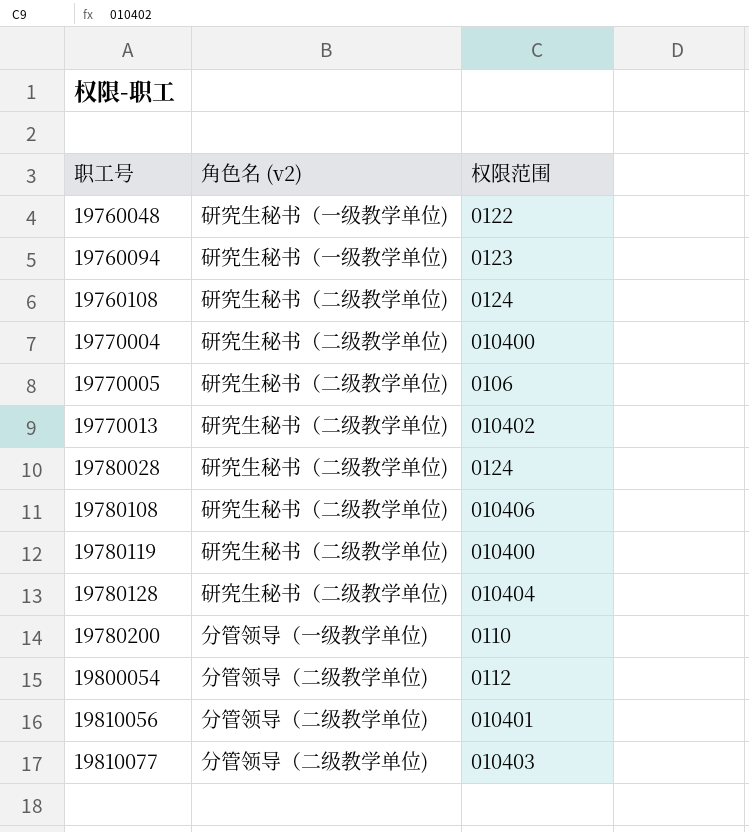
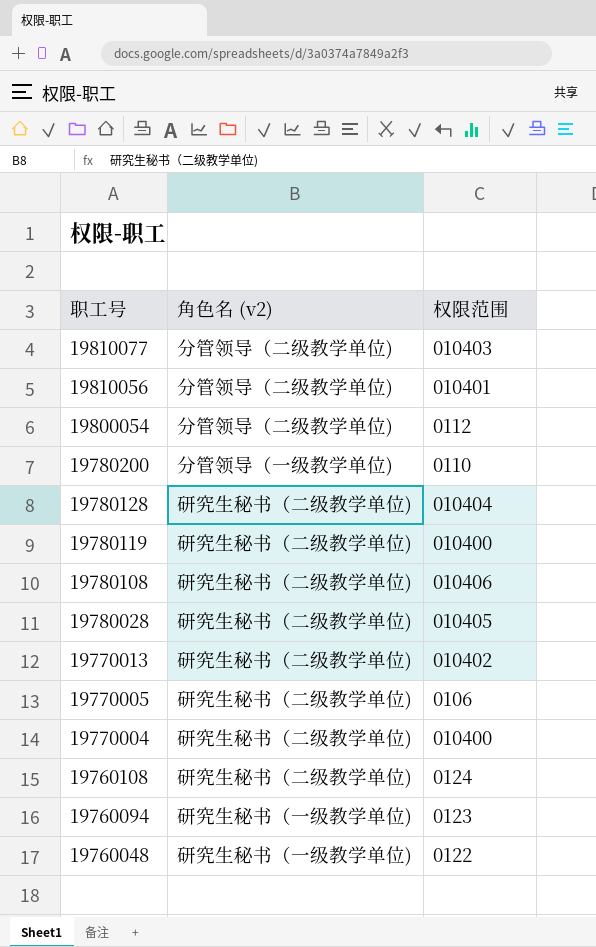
row order: 职工号 ascending -> 职工号 descending
19780028 | 权限范围: 0124 -> 010405

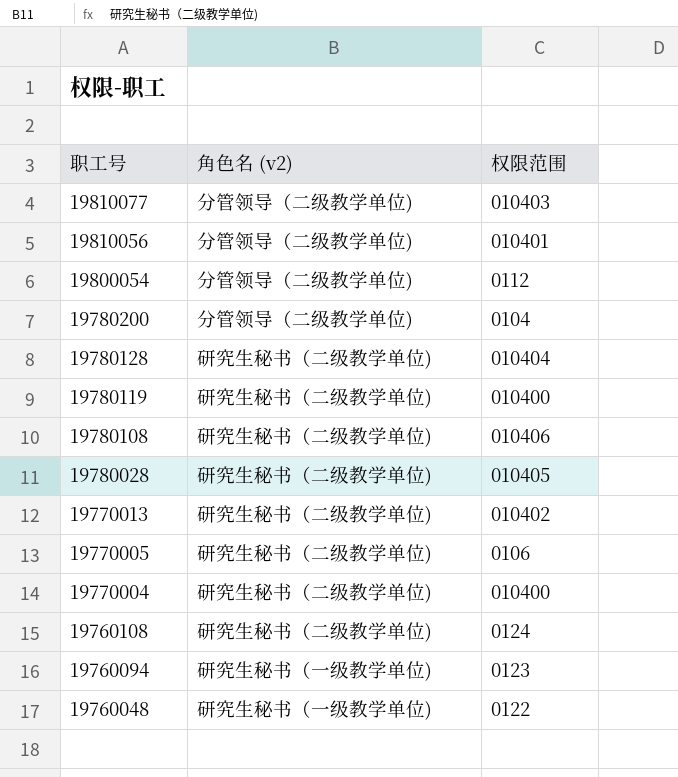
19780200 | 角色名 (v2): 分管领导（一级教学单位) -> 分管领导（二级教学单位)
19780200 | 权限范围: 0110 -> 0104

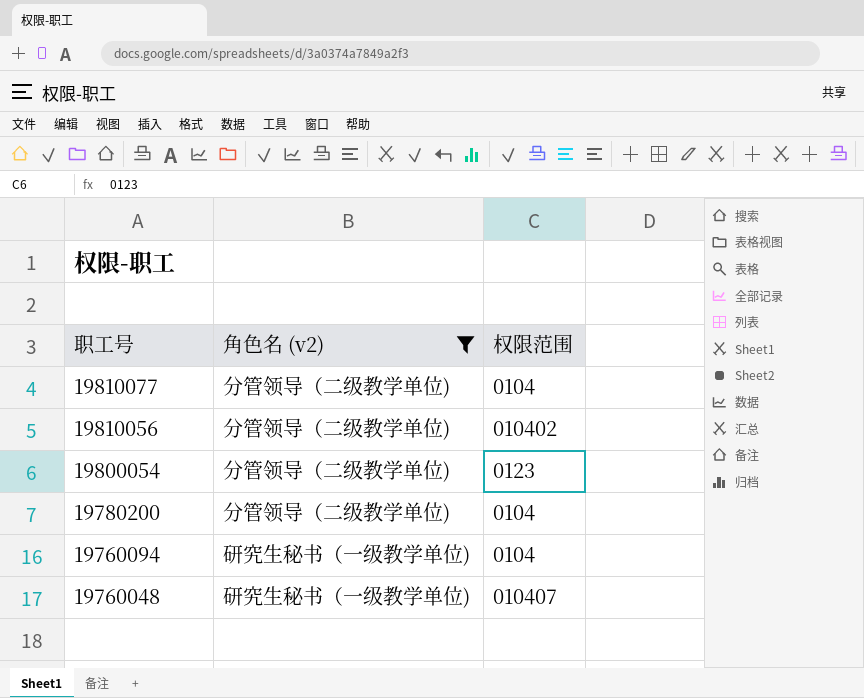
filter: none -> 角色名 (v2) != 研究生秘书（二级教学单位)
19810077 | 权限范围: 010403 -> 0104
19810056 | 权限范围: 010401 -> 010402
19800054 | 权限范围: 0112 -> 0123
19760094 | 权限范围: 0123 -> 0104
19760048 | 权限范围: 0122 -> 010407

